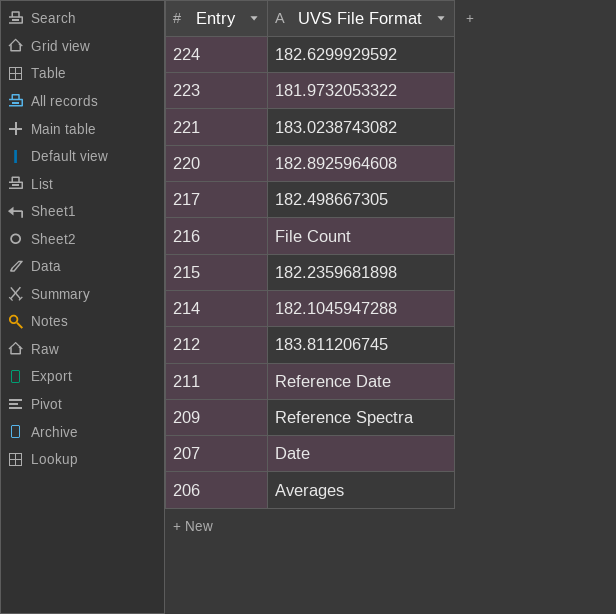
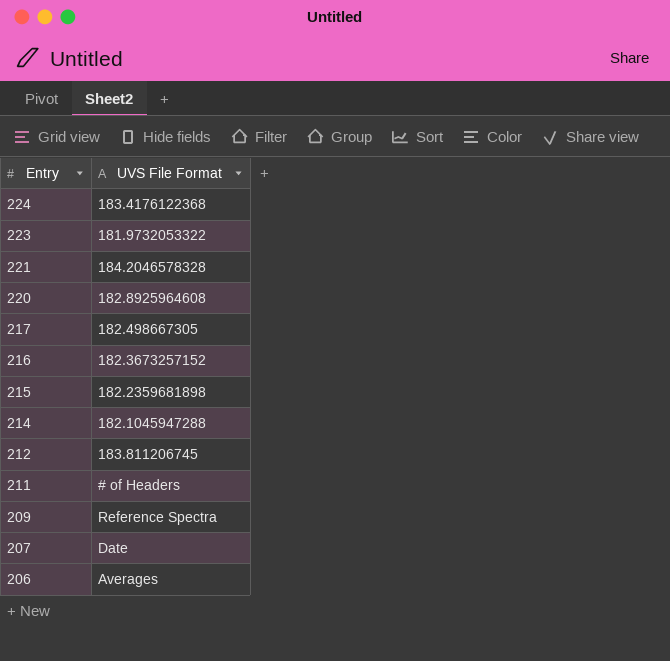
224 | UVS File Format: 182.6299929592 -> 183.4176122368
221 | UVS File Format: 183.0238743082 -> 184.2046578328
216 | UVS File Format: File Count -> 182.3673257152
211 | UVS File Format: Reference Date -> # of Headers

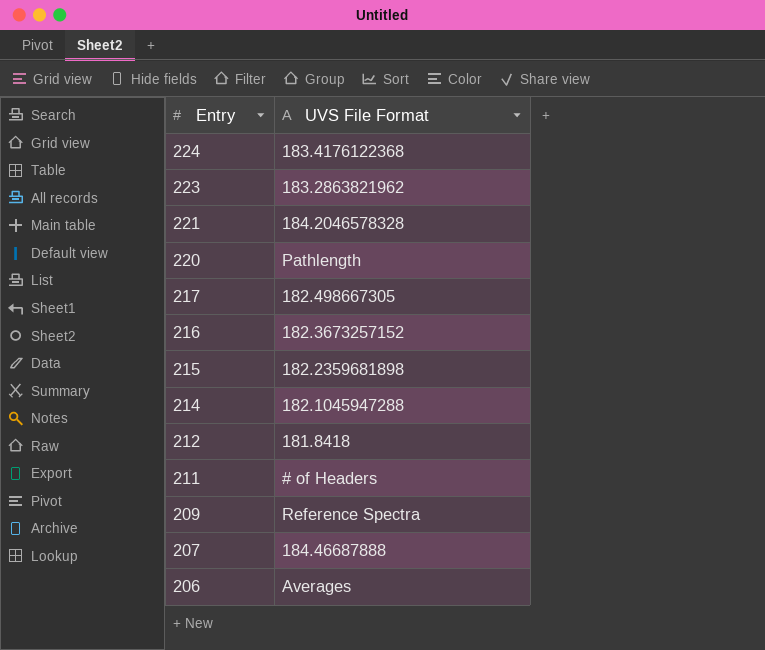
223 | UVS File Format: 181.9732053322 -> 183.2863821962
220 | UVS File Format: 182.8925964608 -> Pathlength
212 | UVS File Format: 183.811206745 -> 181.8418
207 | UVS File Format: Date -> 184.46687888

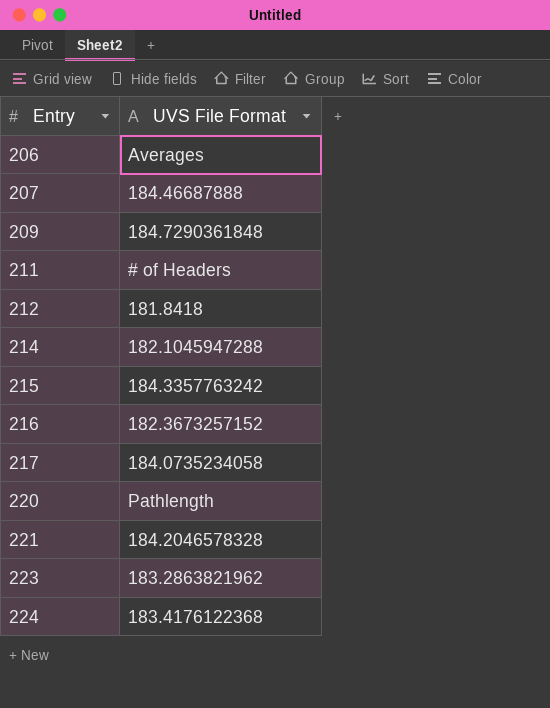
row order: Entry descending -> Entry ascending
209 | UVS File Format: Reference Spectra -> 184.7290361848
215 | UVS File Format: 182.2359681898 -> 184.3357763242
217 | UVS File Format: 182.498667305 -> 184.0735234058

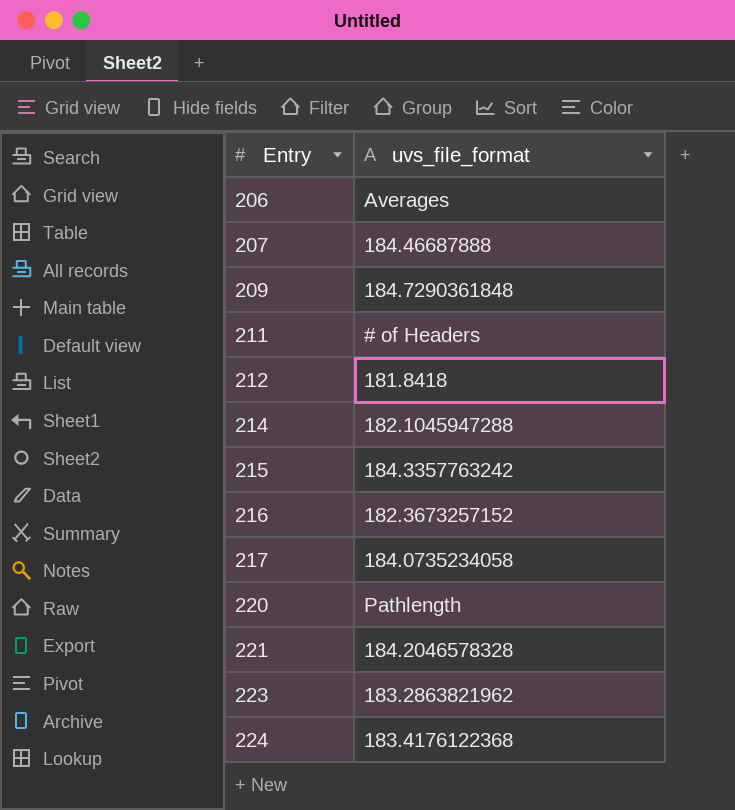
column name: UVS File Format -> uvs_file_format

